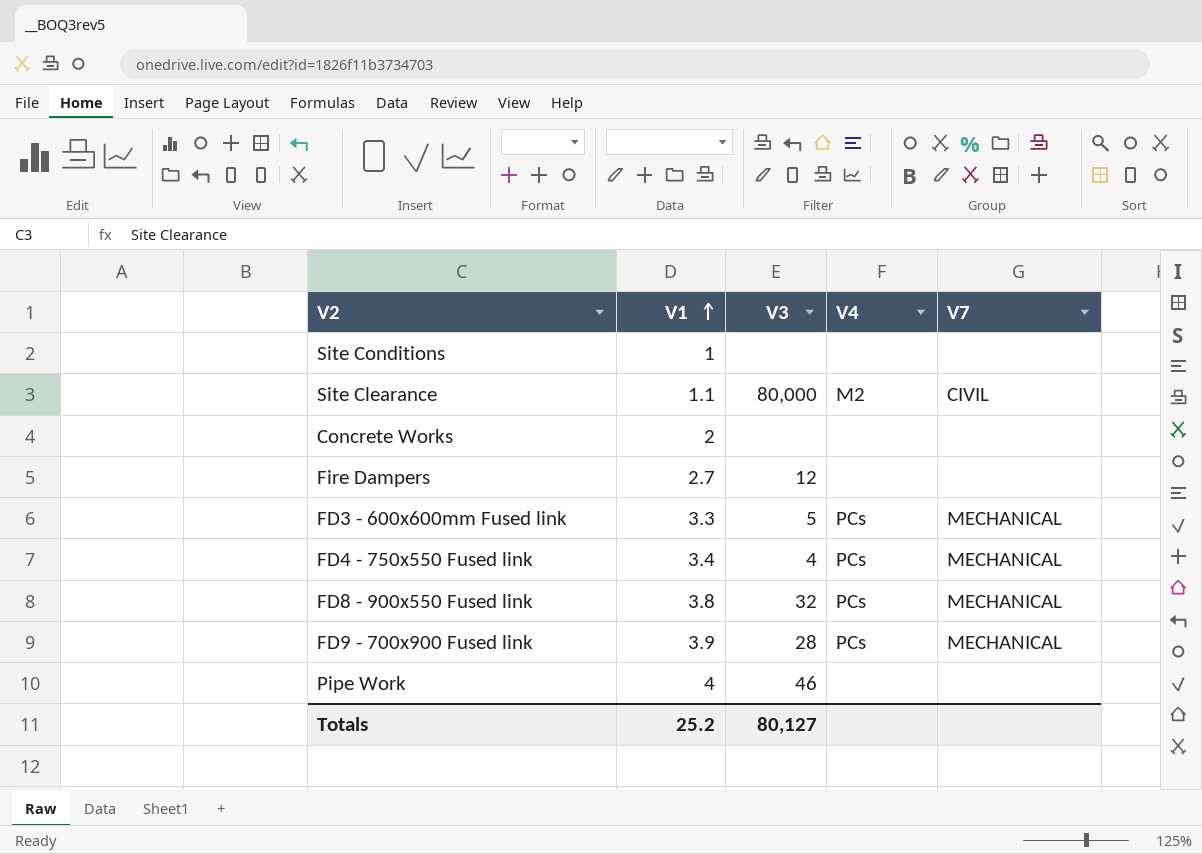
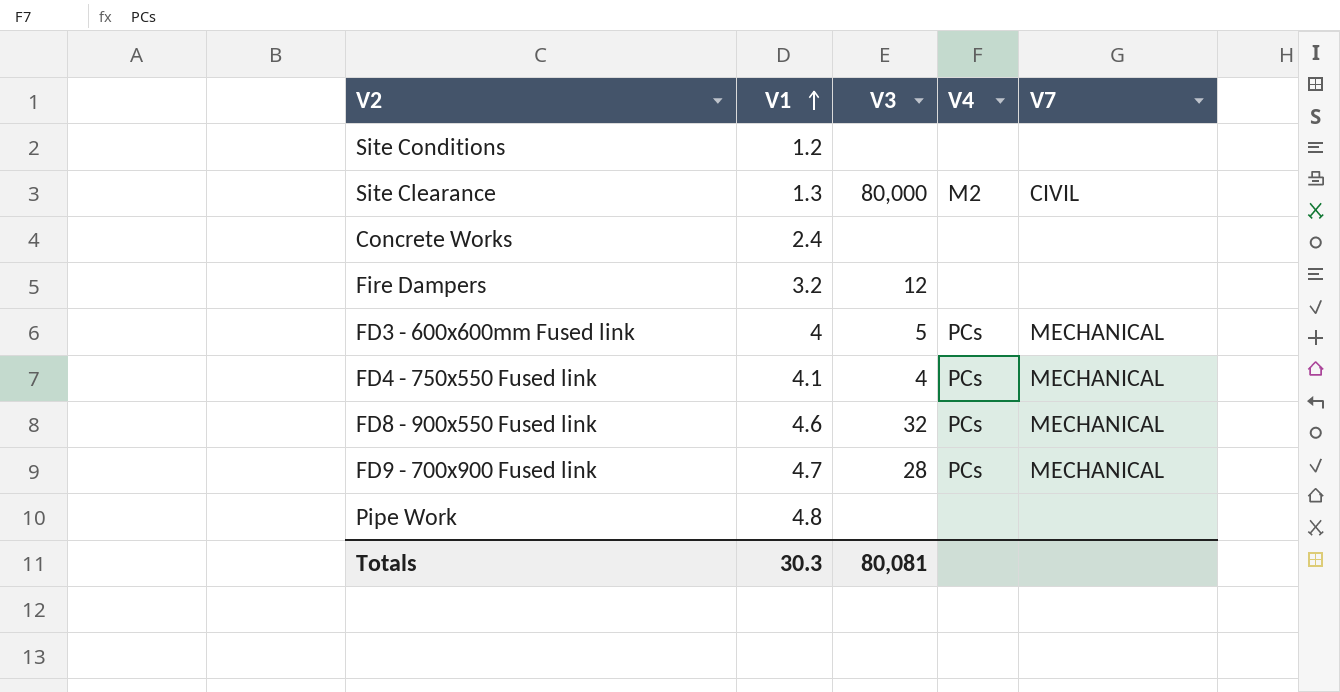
Site Conditions | V1: 1 -> 1.2
Site Clearance | V1: 1.1 -> 1.3
Concrete Works | V1: 2 -> 2.4
Fire Dampers | V1: 2.7 -> 3.2
FD3 - 600x600mm Fused link | V1: 3.3 -> 4
FD4 - 750x550 Fused link | V1: 3.4 -> 4.1
FD8 - 900x550 Fused link | V1: 3.8 -> 4.6
FD9 - 700x900 Fused link | V1: 3.9 -> 4.7
Pipe Work | V1: 4 -> 4.8
Pipe Work | V3: 46 -> none
Totals | V1: 25.2 -> 30.3
Totals | V3: 80,127 -> 80,081

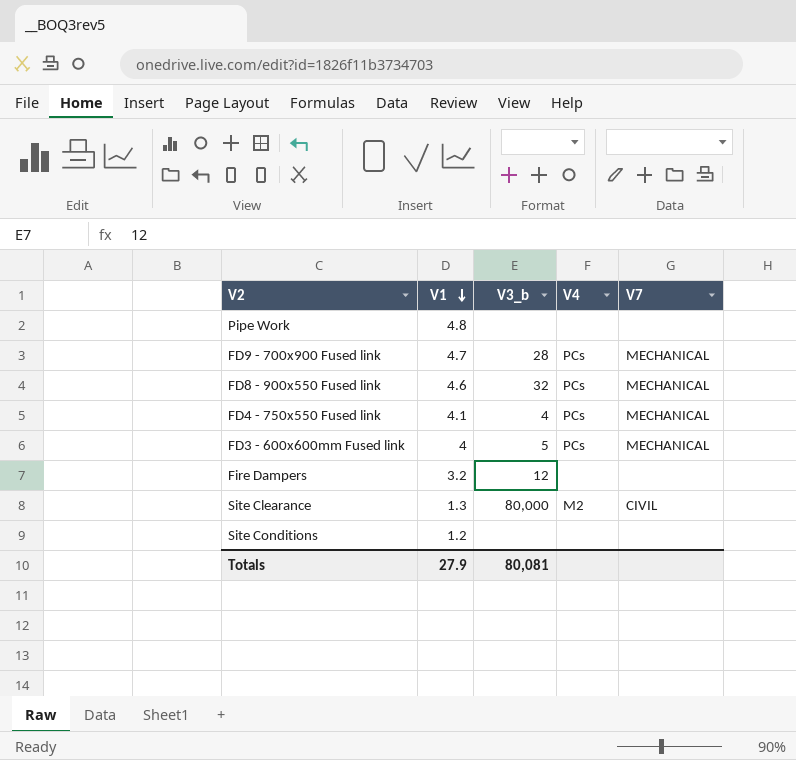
row order: V1 ascending -> V1 descending
column name: V3 -> V3_b
row Concrete Works: 2.4 | none | none | none -> none
Totals | V1: 30.3 -> 27.9

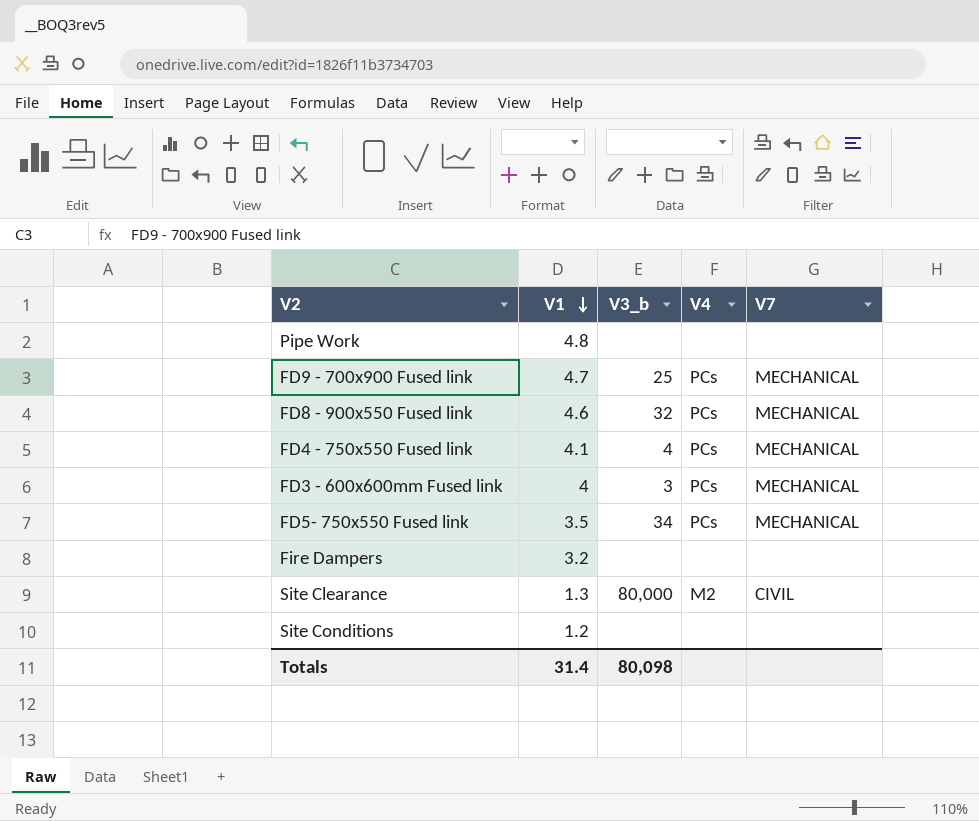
FD9 - 700x900 Fused link | V3_b: 28 -> 25
FD3 - 600x600mm Fused link | V3_b: 5 -> 3
row FD5- 750x550 Fused link: none -> 3.5 | 34 | PCs | MECHANICAL
Fire Dampers | V3_b: 12 -> none
Totals | V1: 27.9 -> 31.4
Totals | V3_b: 80,081 -> 80,098

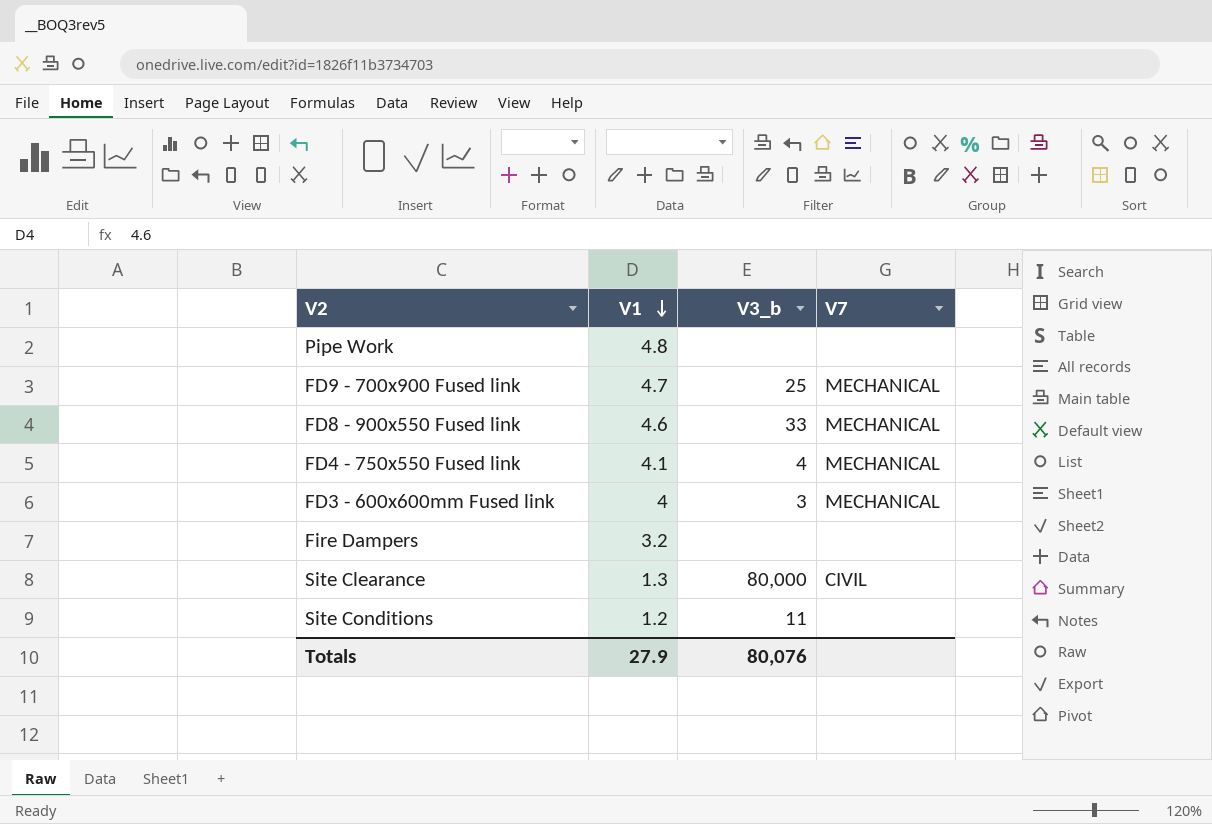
column V4 | position: 4 -> none
row FD5- 750x550 Fused link: 3.5 | 34 | PCs | MECHANICAL -> none
FD8 - 900x550 Fused link | V3_b: 32 -> 33
Site Conditions | V3_b: none -> 11
Totals | V1: 31.4 -> 27.9
Totals | V3_b: 80,098 -> 80,076

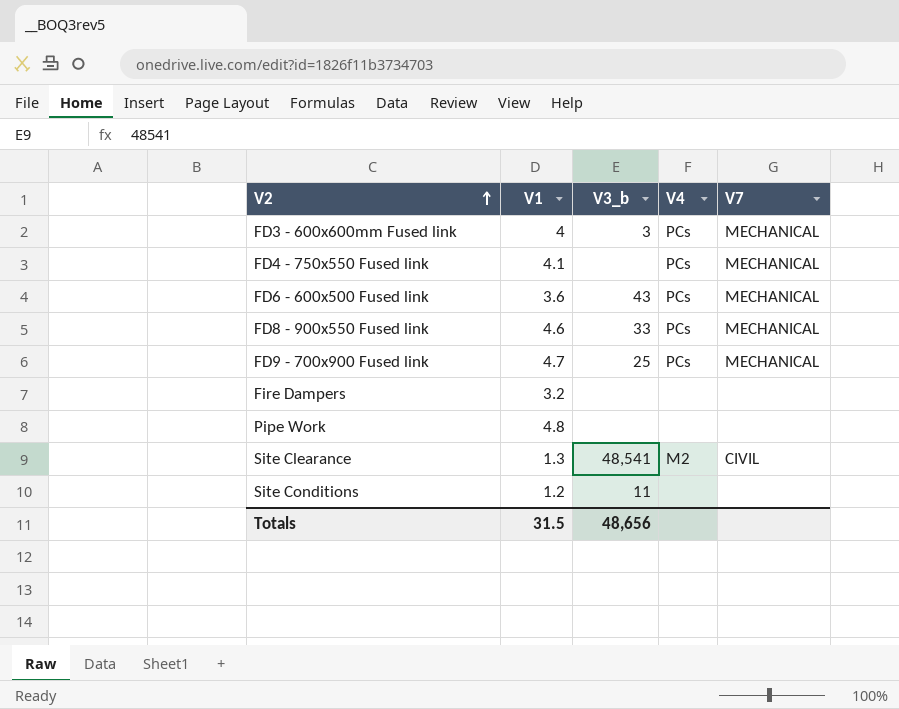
row order: V1 descending -> V2 ascending
column V4 | position: none -> 4
FD4 - 750x550 Fused link | V3_b: 4 -> none
row FD6 - 600x500 Fused link: none -> 3.6 | 43 | PCs | MECHANICAL
Site Clearance | V3_b: 80,000 -> 48,541
Totals | V1: 27.9 -> 31.5
Totals | V3_b: 80,076 -> 48,656

